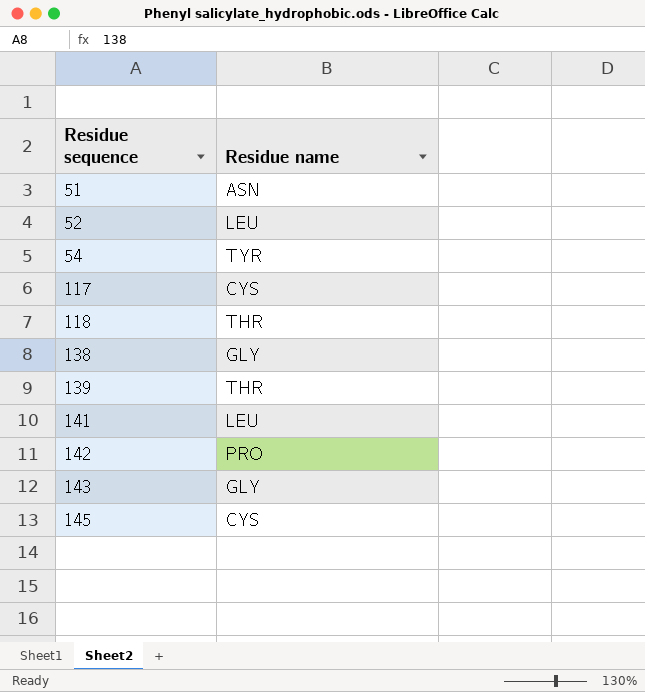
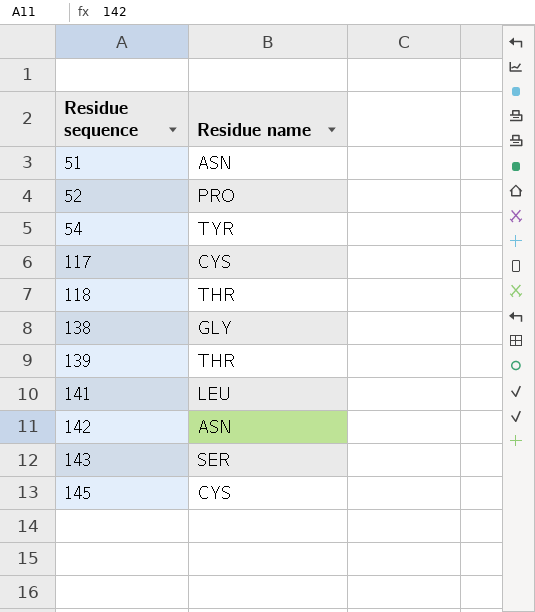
52 | Residue name: LEU -> PRO
142 | Residue name: PRO -> ASN
143 | Residue name: GLY -> SER

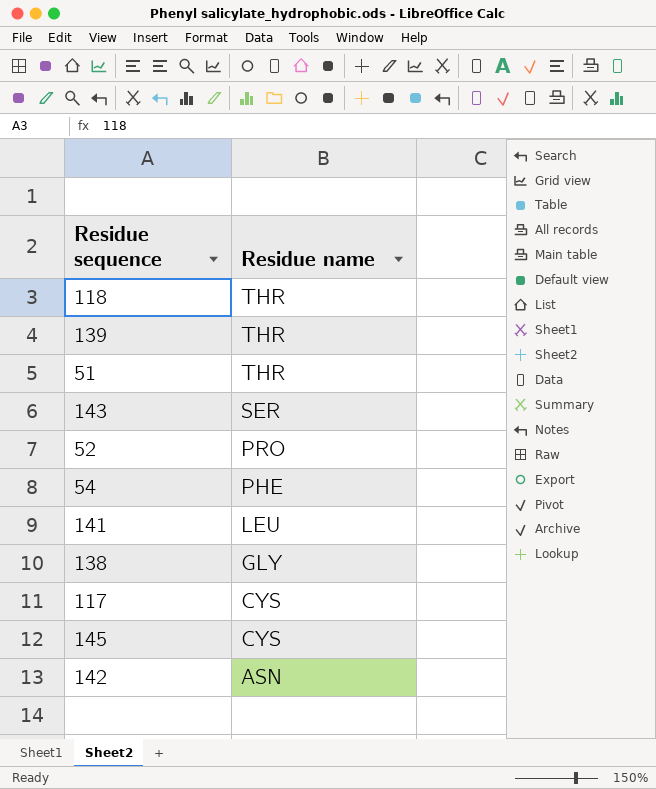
row order: Residue sequence ascending -> Residue name descending
51 | Residue name: ASN -> THR
54 | Residue name: TYR -> PHE

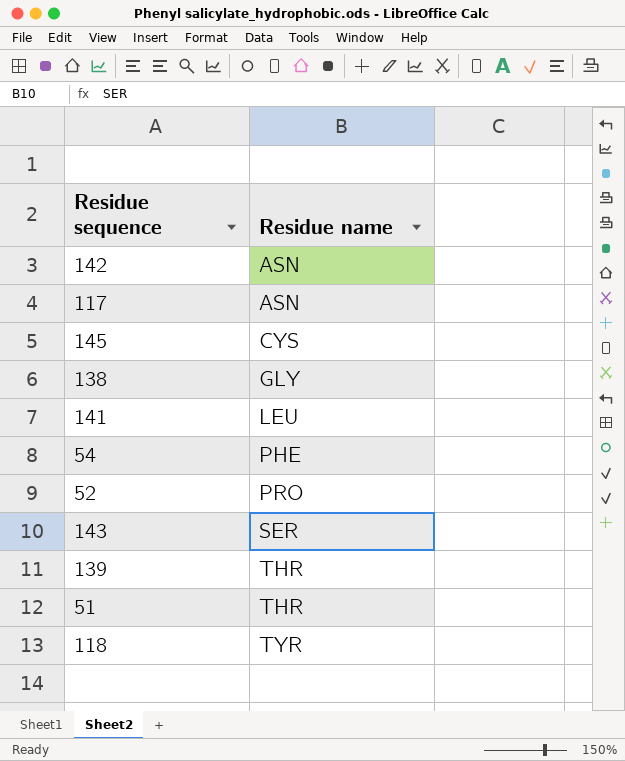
row order: Residue name descending -> Residue name ascending
117 | Residue name: CYS -> ASN
118 | Residue name: THR -> TYR

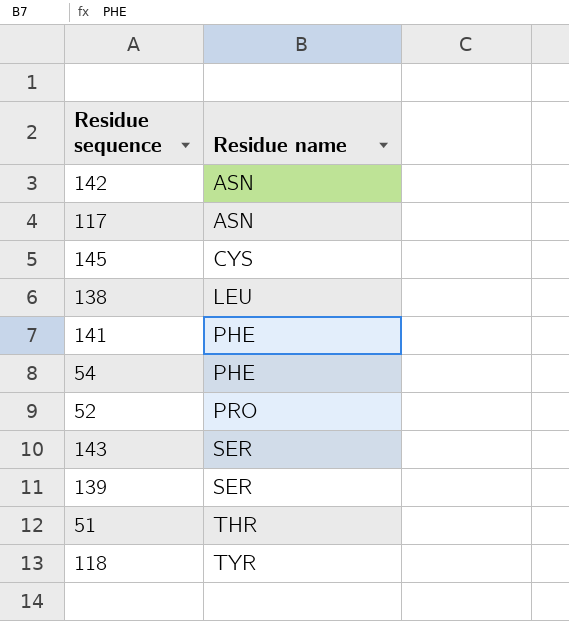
138 | Residue name: GLY -> LEU
141 | Residue name: LEU -> PHE
139 | Residue name: THR -> SER

